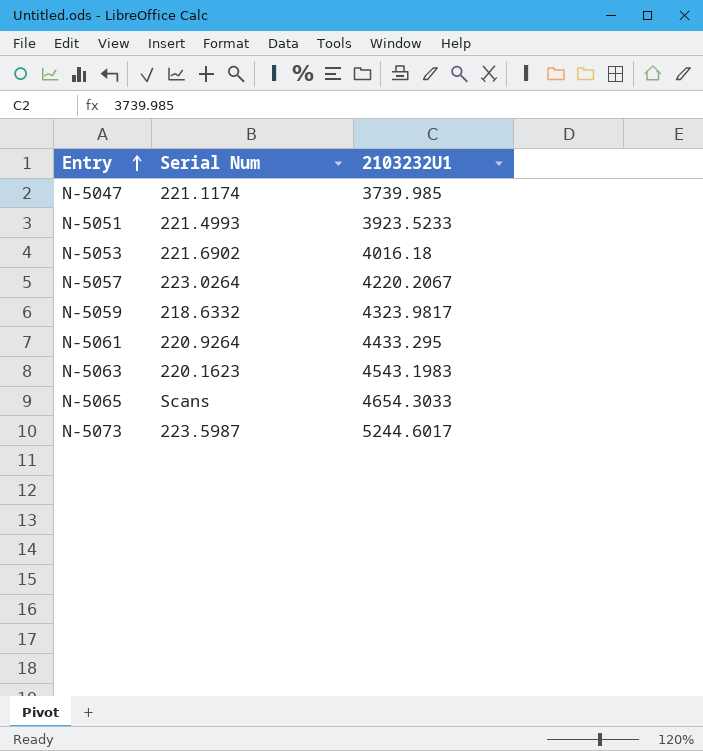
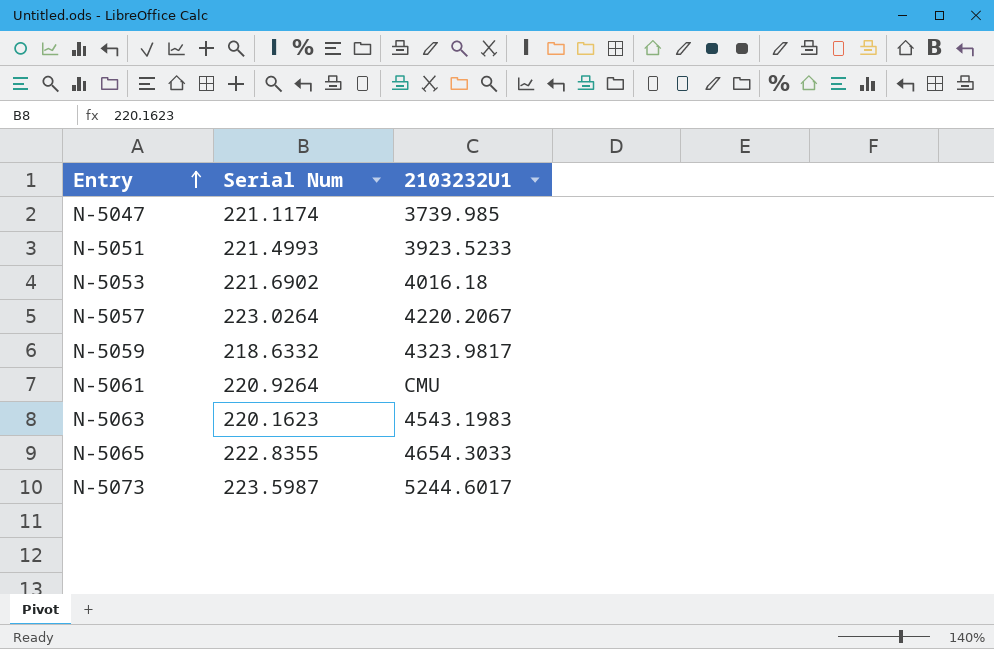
N-5061 | 2103232U1: 4433.295 -> CMU
N-5065 | Serial Num: Scans -> 222.8355

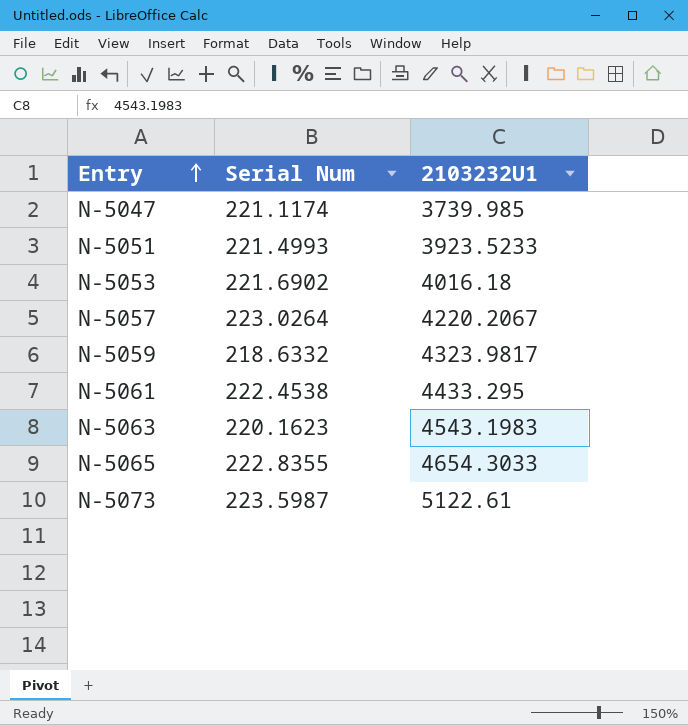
N-5061 | Serial Num: 220.9264 -> 222.4538
N-5061 | 2103232U1: CMU -> 4433.295
N-5073 | 2103232U1: 5244.6017 -> 5122.61

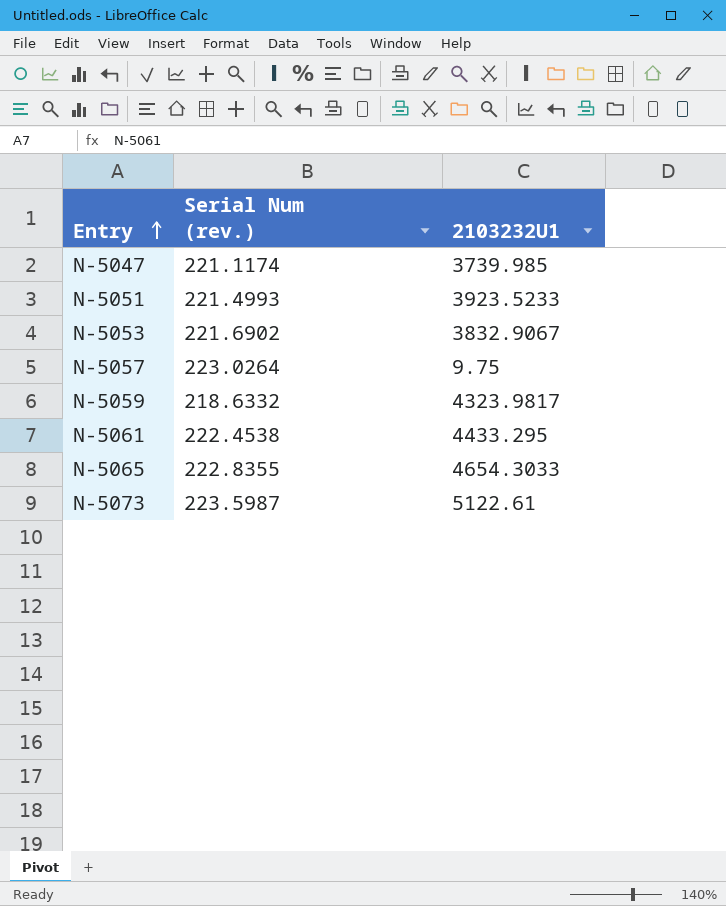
column name: Serial Num -> Serial Num (rev.)
row N-5063: 220.1623 | 4543.1983 -> none
N-5053 | 2103232U1: 4016.18 -> 3832.9067
N-5057 | 2103232U1: 4220.2067 -> 9.75

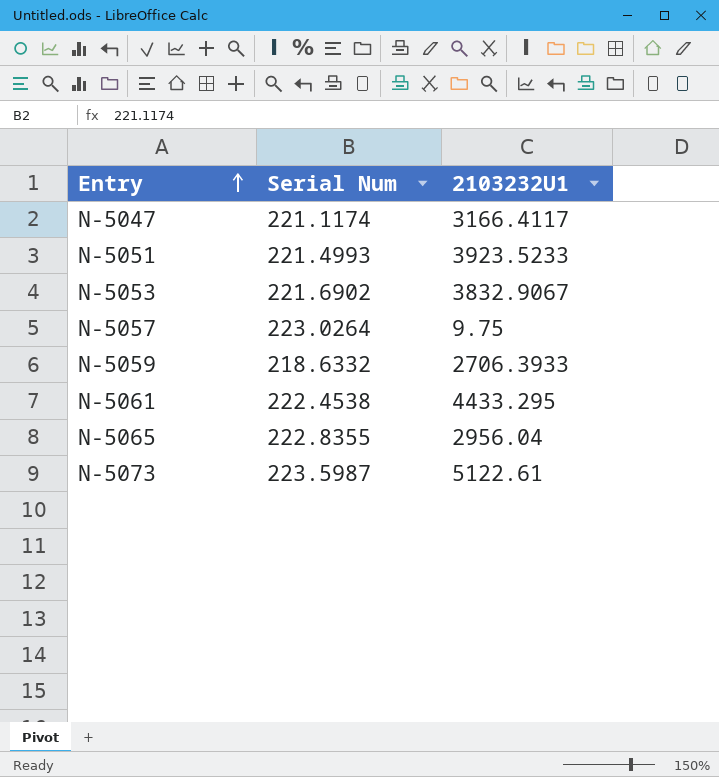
column name: Serial Num (rev.) -> Serial Num
N-5047 | 2103232U1: 3739.985 -> 3166.4117
N-5059 | 2103232U1: 4323.9817 -> 2706.3933
N-5065 | 2103232U1: 4654.3033 -> 2956.04

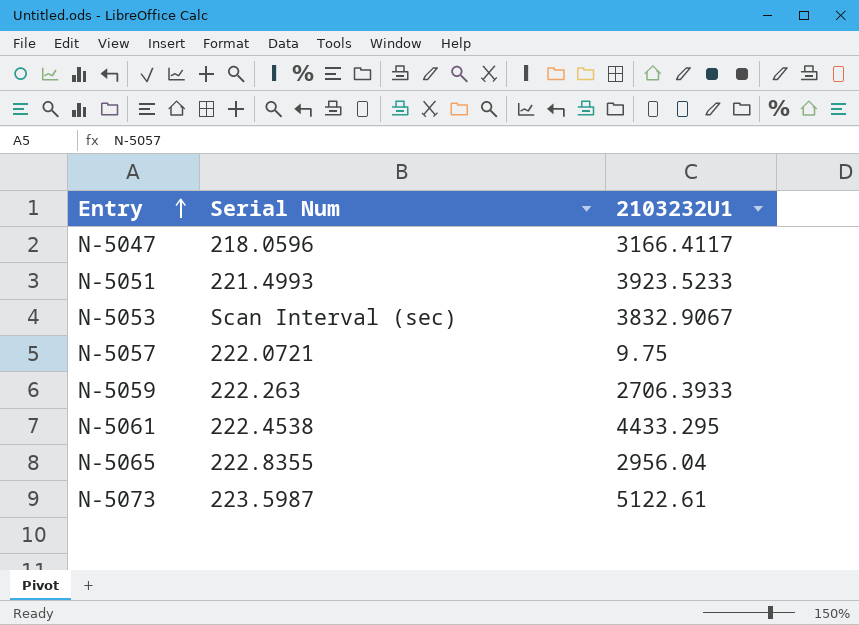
N-5047 | Serial Num: 221.1174 -> 218.0596
N-5053 | Serial Num: 221.6902 -> Scan Interval (sec)
N-5057 | Serial Num: 223.0264 -> 222.0721
N-5059 | Serial Num: 218.6332 -> 222.263

